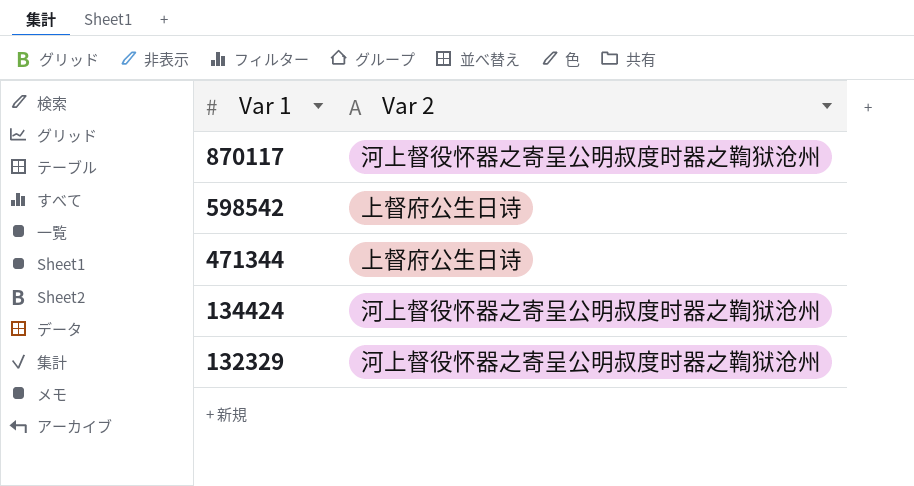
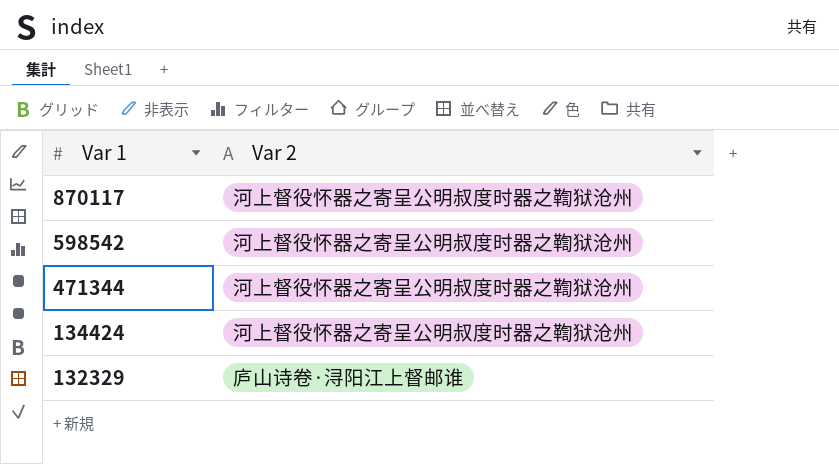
598542 | Var 2: 上督府公生日诗 -> 河上督役怀器之寄呈公明叔度时器之鞫狱沧州
471344 | Var 2: 上督府公生日诗 -> 河上督役怀器之寄呈公明叔度时器之鞫狱沧州
132329 | Var 2: 河上督役怀器之寄呈公明叔度时器之鞫狱沧州 -> 庐山诗卷·浔阳江上督邮谁

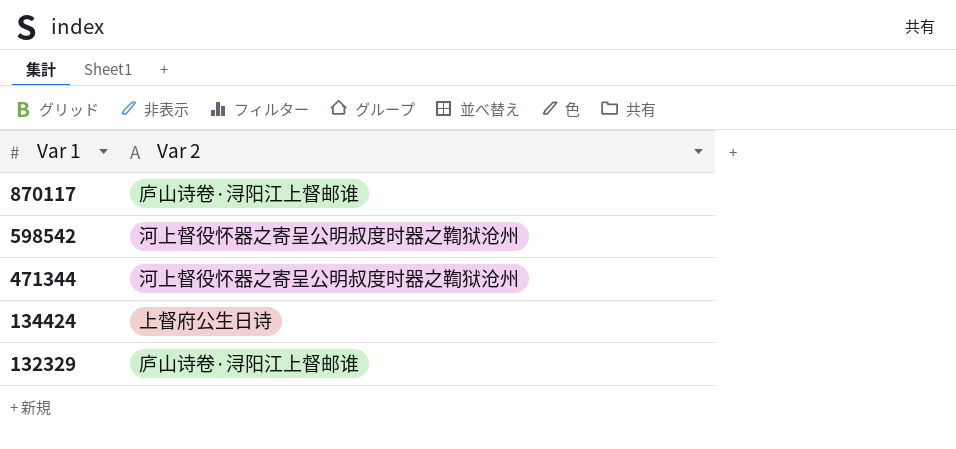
870117 | Var 2: 河上督役怀器之寄呈公明叔度时器之鞫狱沧州 -> 庐山诗卷·浔阳江上督邮谁
134424 | Var 2: 河上督役怀器之寄呈公明叔度时器之鞫狱沧州 -> 上督府公生日诗

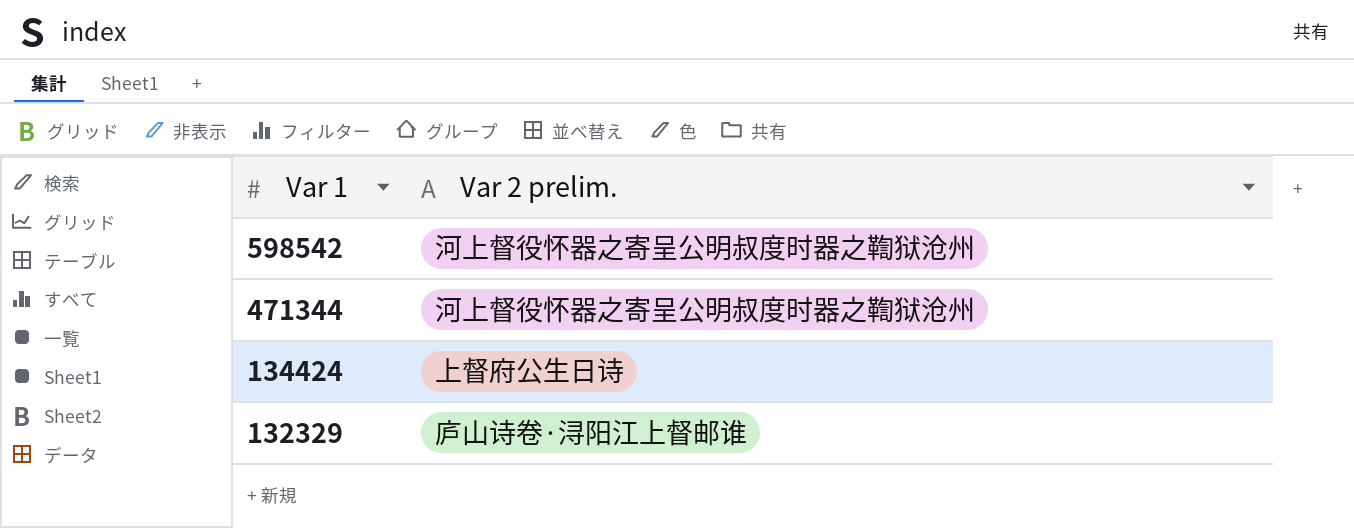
column name: Var 2 -> Var 2 prelim.
row 870117: 庐山诗卷·浔阳江上督邮谁 -> none

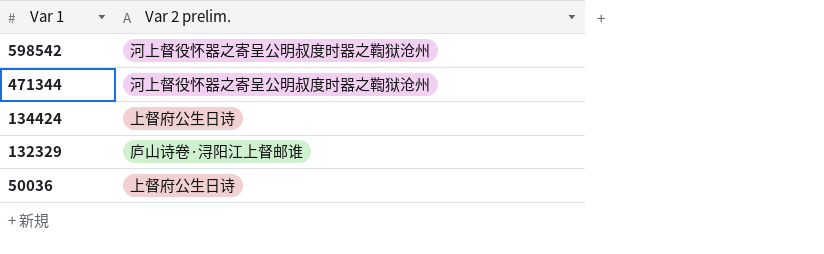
row 50036: none -> 上督府公生日诗

